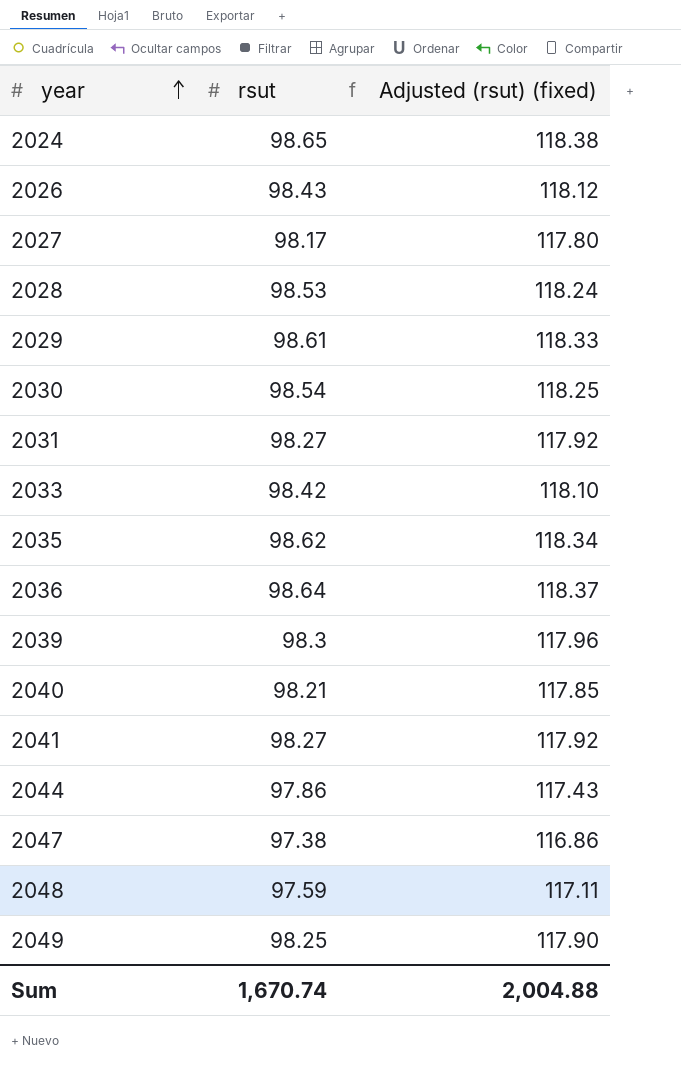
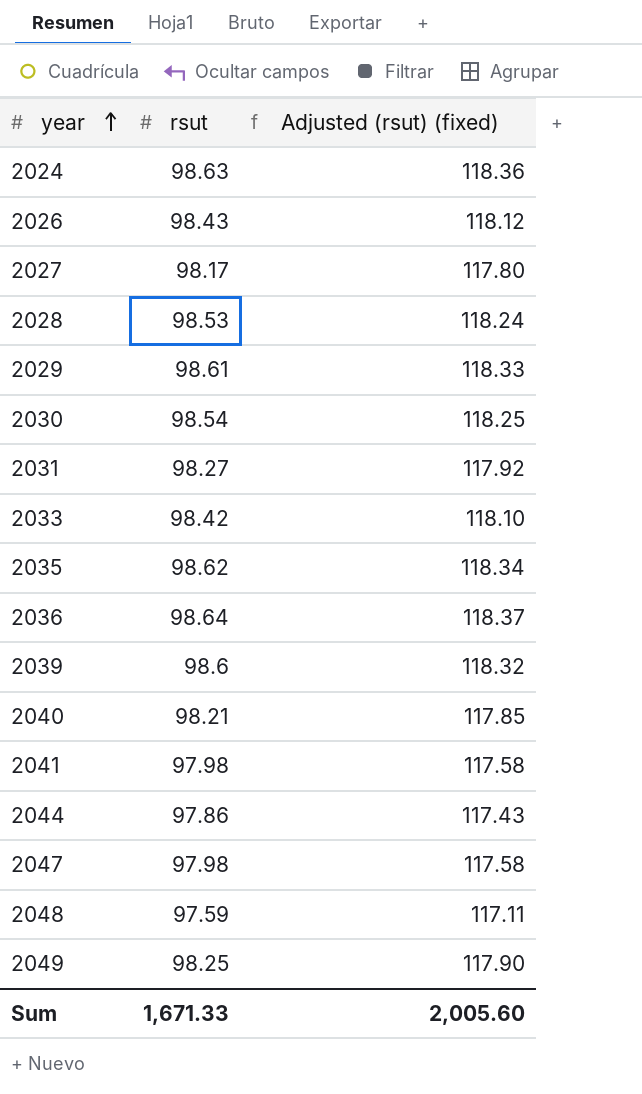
2024 | rsut: 98.65 -> 98.63
2024 | Adjusted (rsut) (fixed): 118.38 -> 118.36
2039 | rsut: 98.3 -> 98.6
2039 | Adjusted (rsut) (fixed): 117.96 -> 118.32
2041 | rsut: 98.27 -> 97.98
2041 | Adjusted (rsut) (fixed): 117.92 -> 117.58
2047 | rsut: 97.38 -> 97.98
2047 | Adjusted (rsut) (fixed): 116.86 -> 117.58
Sum | rsut: 1,670.74 -> 1,671.33
Sum | Adjusted (rsut) (fixed): 2,004.88 -> 2,005.60

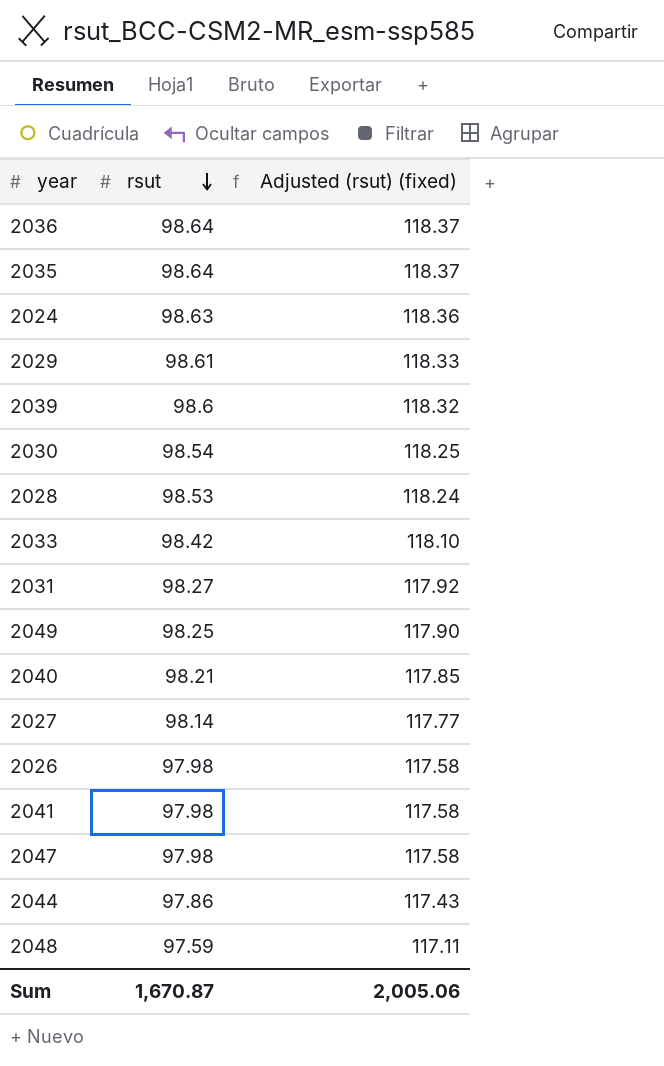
row order: year ascending -> rsut descending
2035 | rsut: 98.62 -> 98.64
2035 | Adjusted (rsut) (fixed): 118.34 -> 118.37
2027 | rsut: 98.17 -> 98.14
2027 | Adjusted (rsut) (fixed): 117.80 -> 117.77
2026 | rsut: 98.43 -> 97.98
2026 | Adjusted (rsut) (fixed): 118.12 -> 117.58
Sum | rsut: 1,671.33 -> 1,670.87
Sum | Adjusted (rsut) (fixed): 2,005.60 -> 2,005.06

